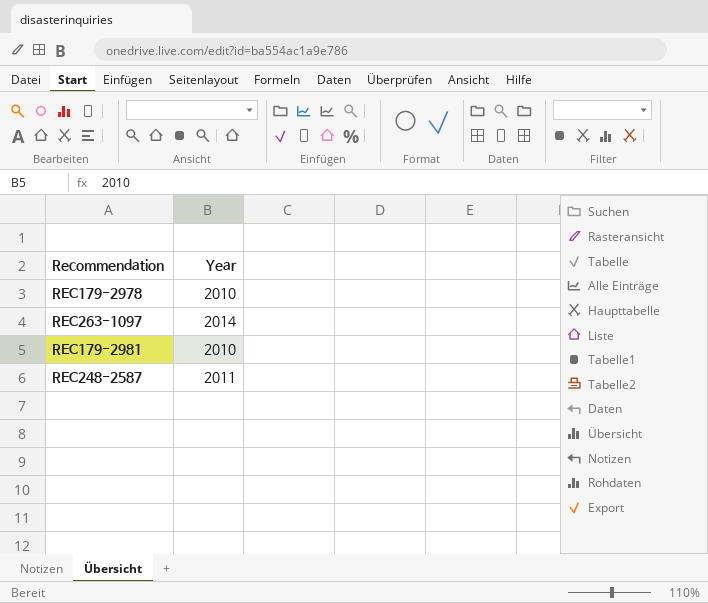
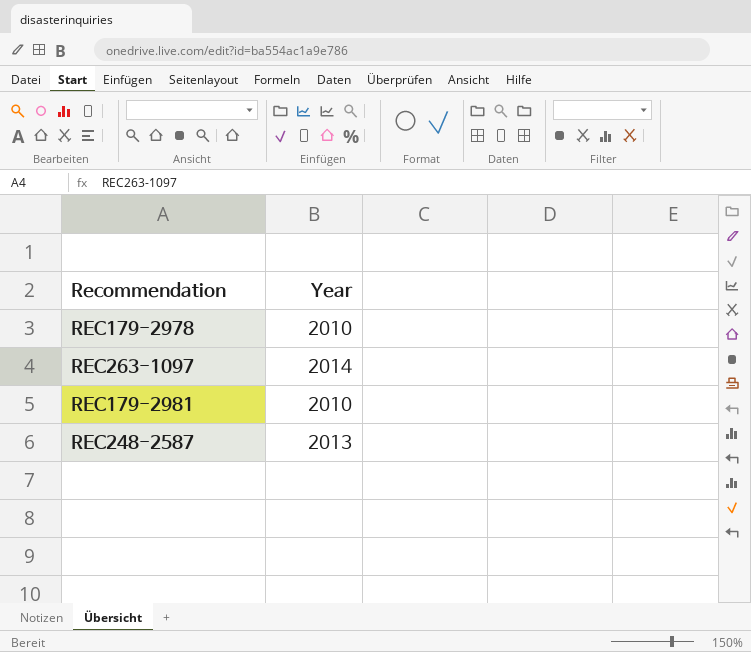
REC248-2587 | Year: 2011 -> 2013

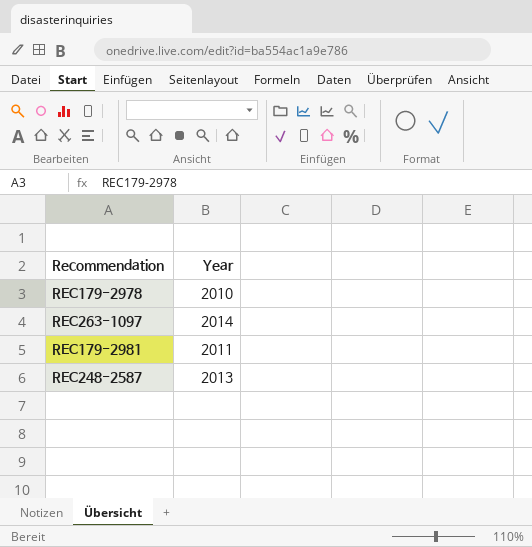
REC179-2981 | Year: 2010 -> 2011

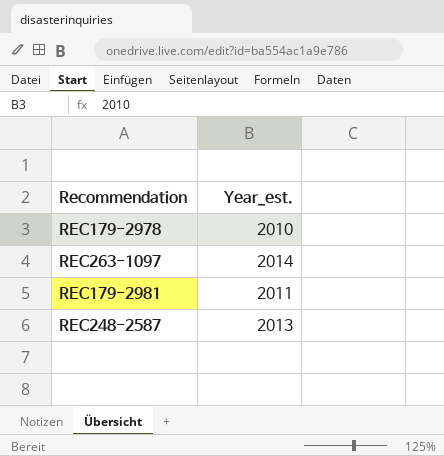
column name: Year -> Year_est.

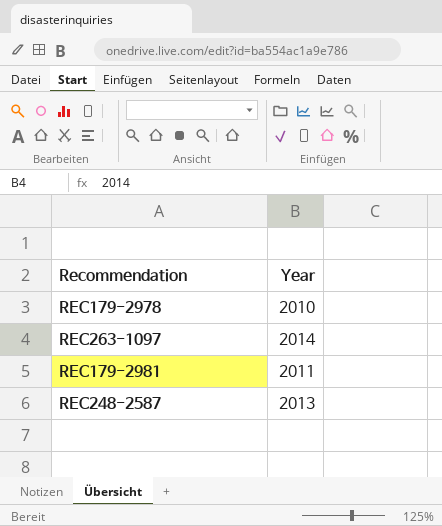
column name: Year_est. -> Year

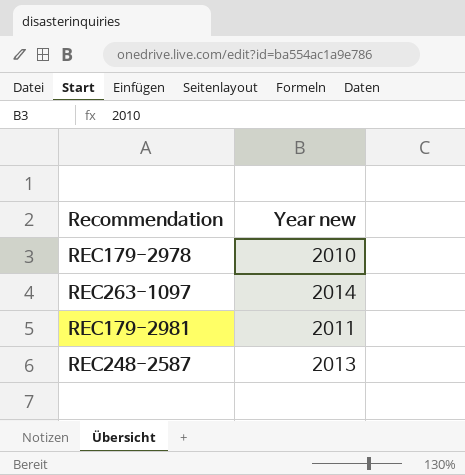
column name: Year -> Year new

